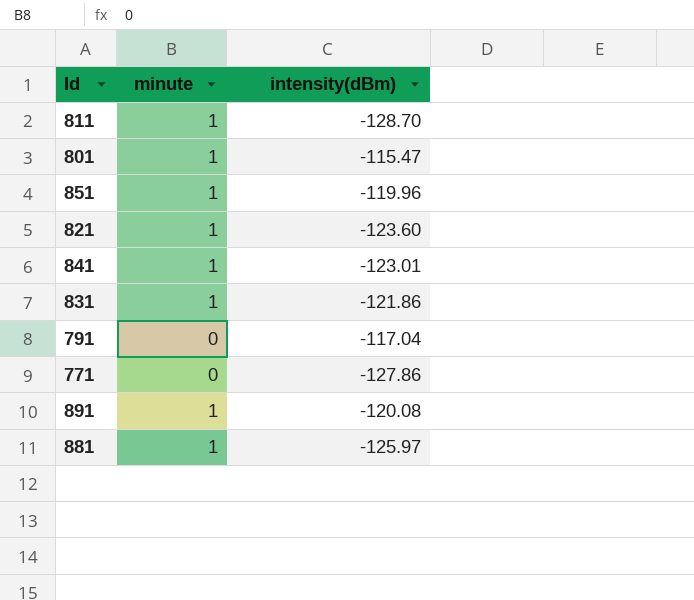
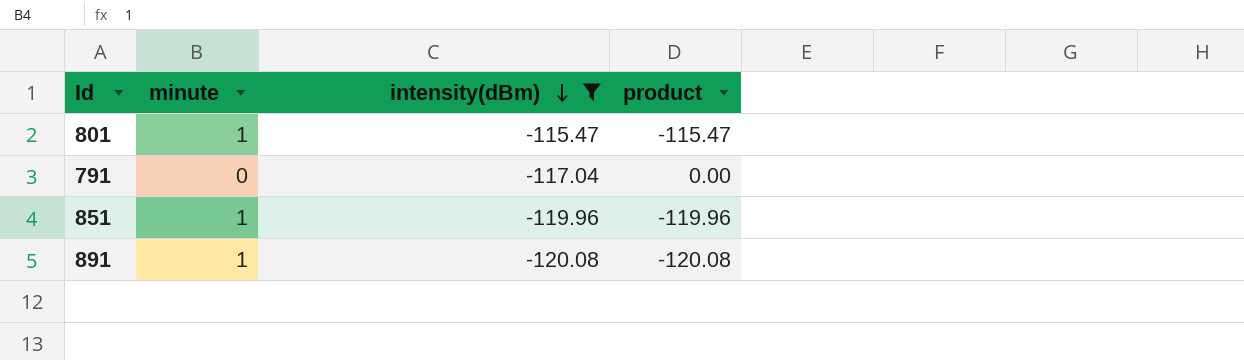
filter: none -> intensity(dBm) >= -120.08
row order: none -> intensity(dBm) descending
column product | formula: none -> [minute] * [intensity(dBm)]

